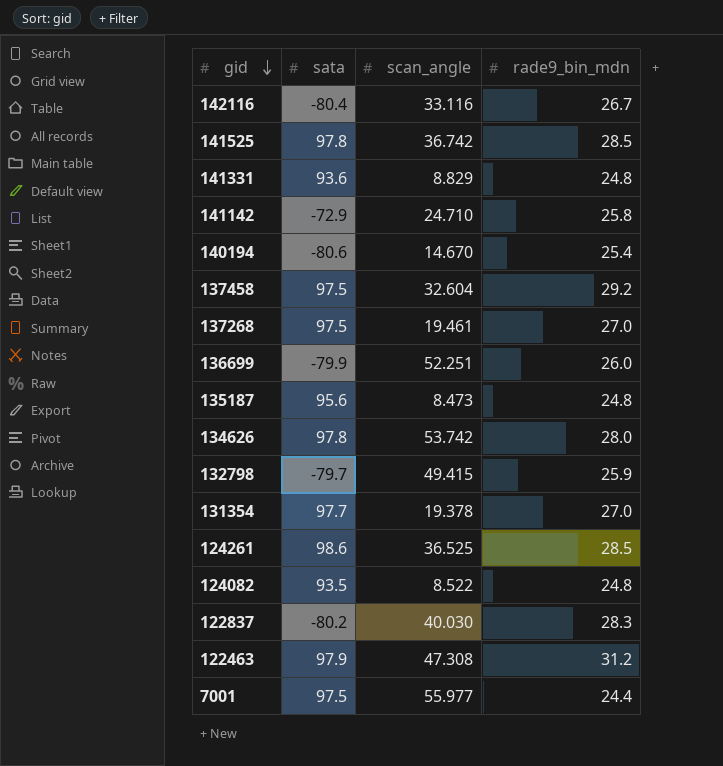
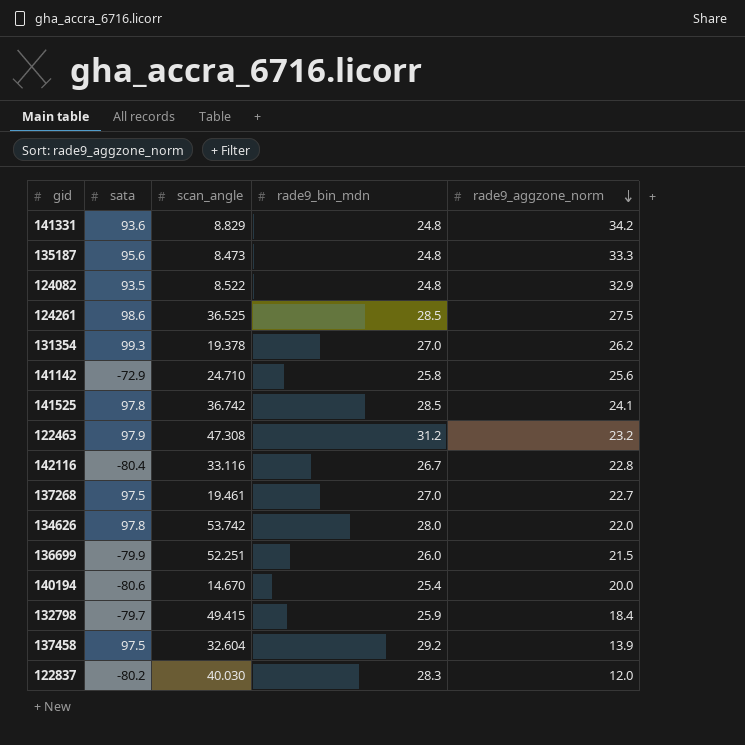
row order: gid descending -> rade9_aggzone_norm descending
column rade9_aggzone_norm | position: none -> 5
row 7001: 97.5 | 55.977 | 24.4 -> none
131354 | sata: 97.7 -> 99.3

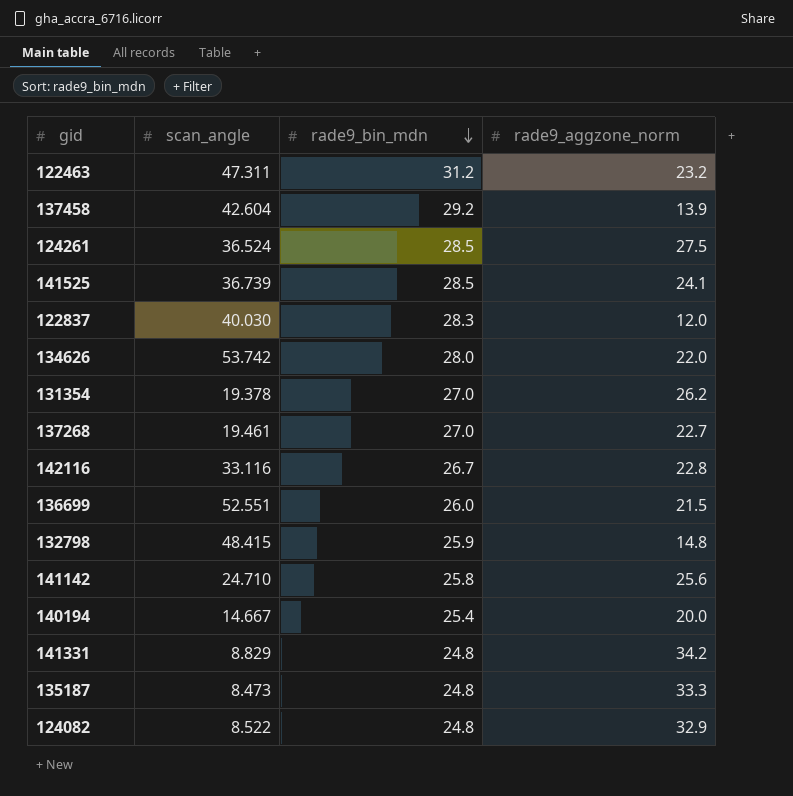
row order: rade9_aggzone_norm descending -> rade9_bin_mdn descending
column sata | position: 2 -> none
122463 | scan_angle: 47.308 -> 47.311
137458 | scan_angle: 32.604 -> 42.604
124261 | scan_angle: 36.525 -> 36.524
141525 | scan_angle: 36.742 -> 36.739
136699 | scan_angle: 52.251 -> 52.551
132798 | scan_angle: 49.415 -> 48.415
132798 | rade9_aggzone_norm: 18.4 -> 14.8
140194 | scan_angle: 14.670 -> 14.667

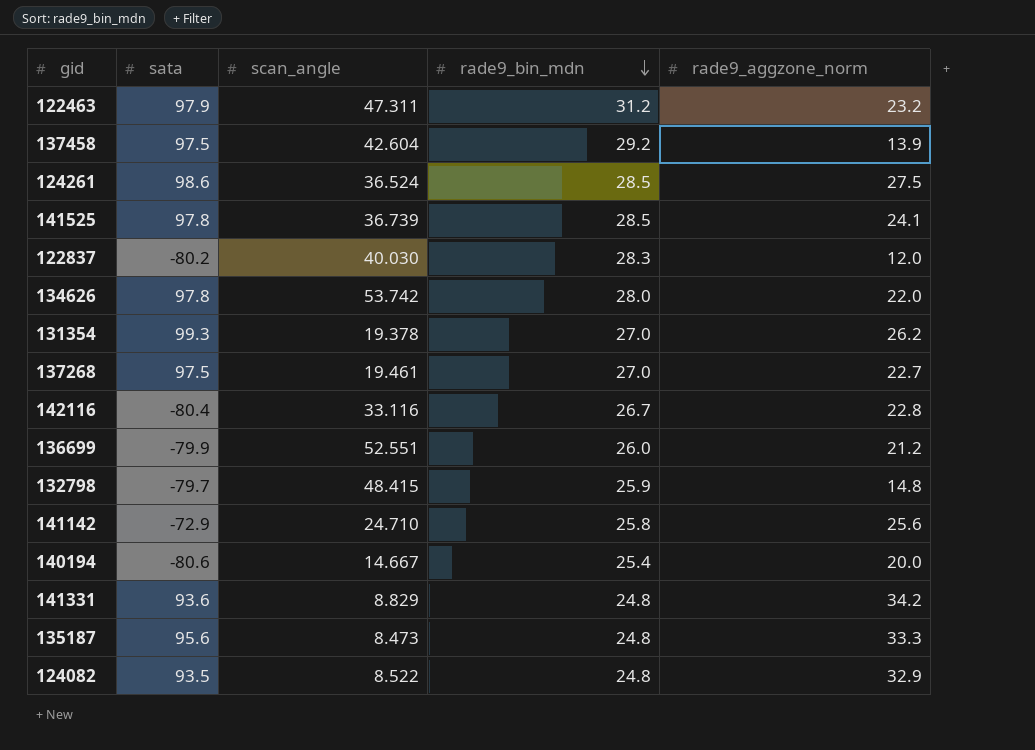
column sata | position: none -> 2
136699 | rade9_aggzone_norm: 21.5 -> 21.2

